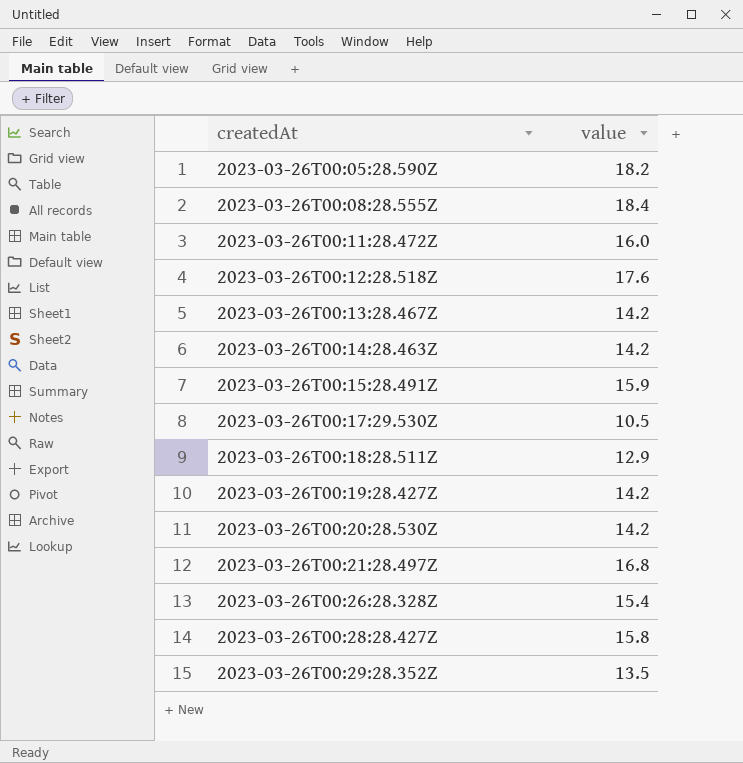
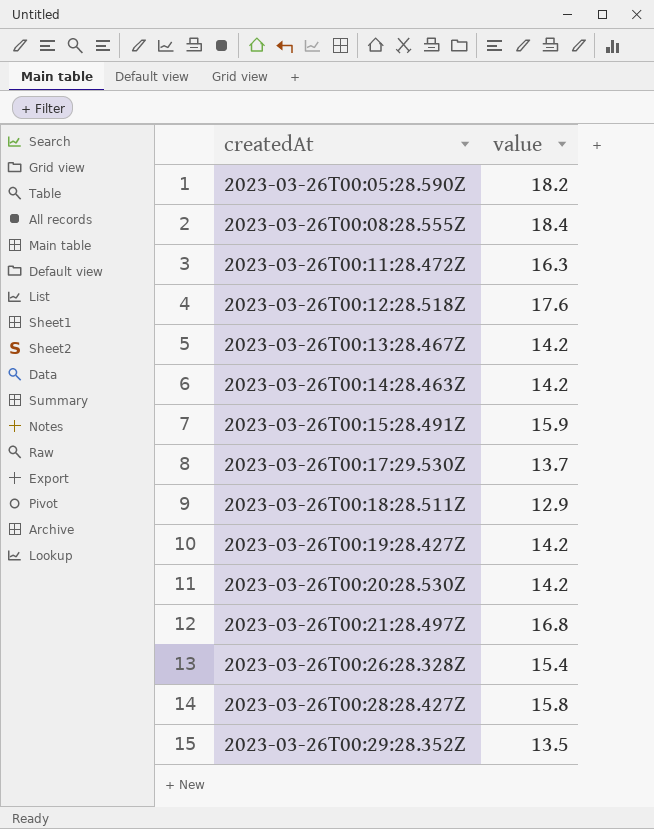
2023-03-26T00:11:28.472Z | value: 16.0 -> 16.3
2023-03-26T00:17:29.530Z | value: 10.5 -> 13.7

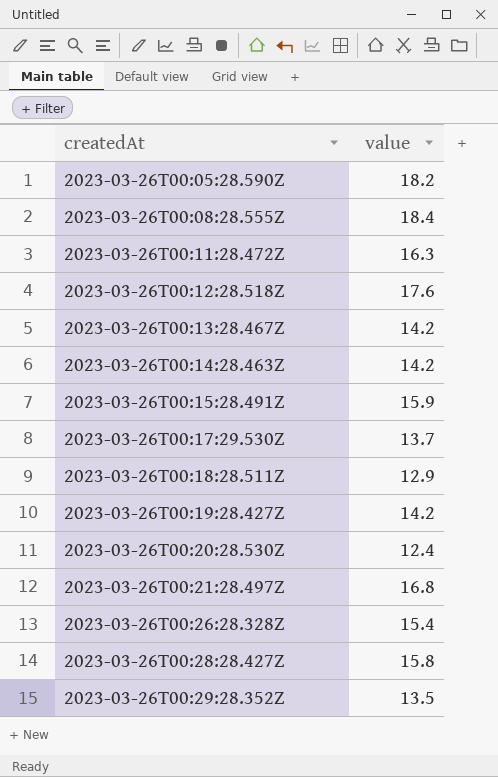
2023-03-26T00:20:28.530Z | value: 14.2 -> 12.4

